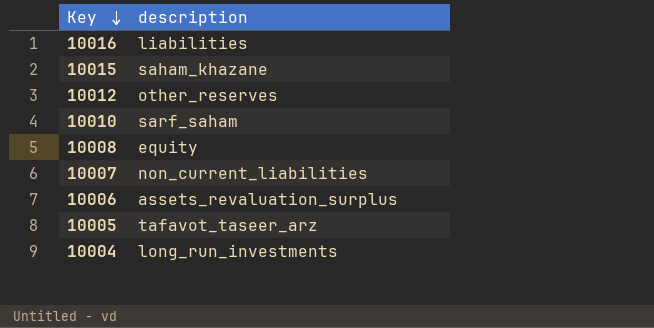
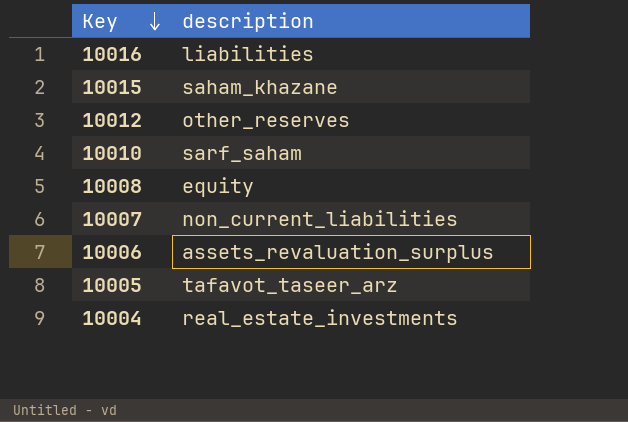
10004 | description: long_run_investments -> real_estate_investments

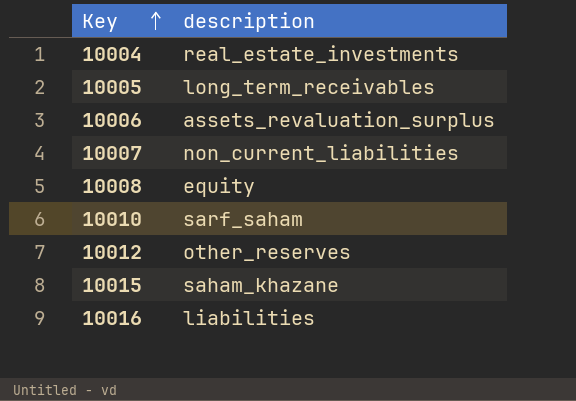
row order: Key descending -> Key ascending
10005 | description: tafavot_taseer_arz -> long_term_receivables

